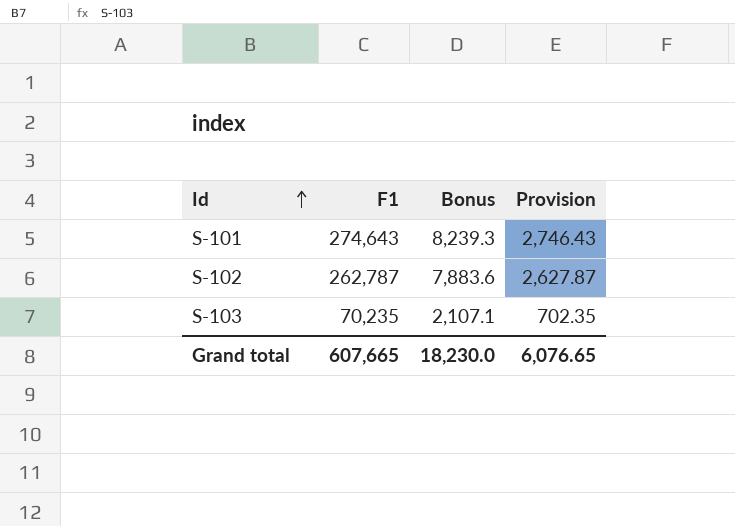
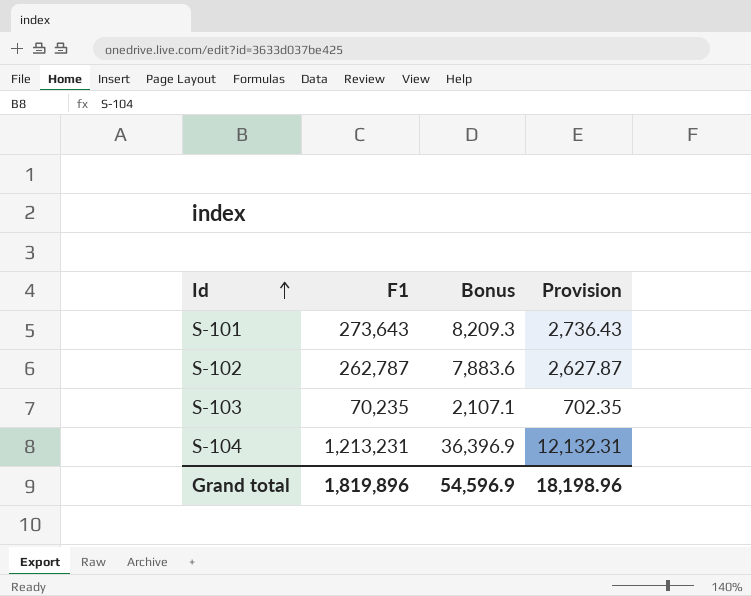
S-101 | F1: 274,643 -> 273,643
S-101 | Bonus: 8,239.3 -> 8,209.3
S-101 | Provision: 2,746.43 -> 2,736.43
row S-104: none -> 1,213,231 | 36,396.9 | 12,132.31
Grand total | F1: 607,665 -> 1,819,896
Grand total | Bonus: 18,230.0 -> 54,596.9
Grand total | Provision: 6,076.65 -> 18,198.96

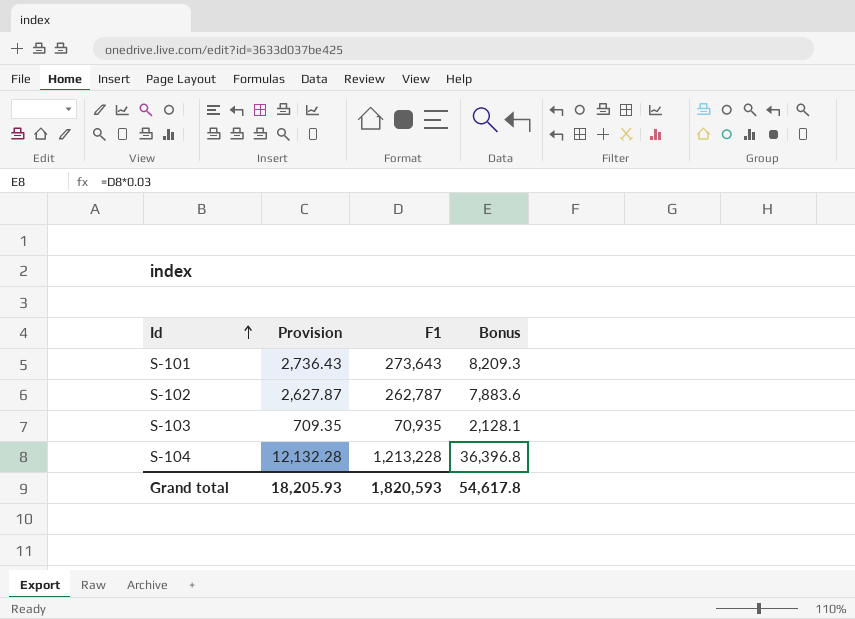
column Provision | position: 4 -> 2
S-103 | Provision: 702.35 -> 709.35
S-103 | F1: 70,235 -> 70,935
S-103 | Bonus: 2,107.1 -> 2,128.1
S-104 | Provision: 12,132.31 -> 12,132.28
S-104 | F1: 1,213,231 -> 1,213,228
S-104 | Bonus: 36,396.9 -> 36,396.8
Grand total | Provision: 18,198.96 -> 18,205.93
Grand total | F1: 1,819,896 -> 1,820,593
Grand total | Bonus: 54,596.9 -> 54,617.8

